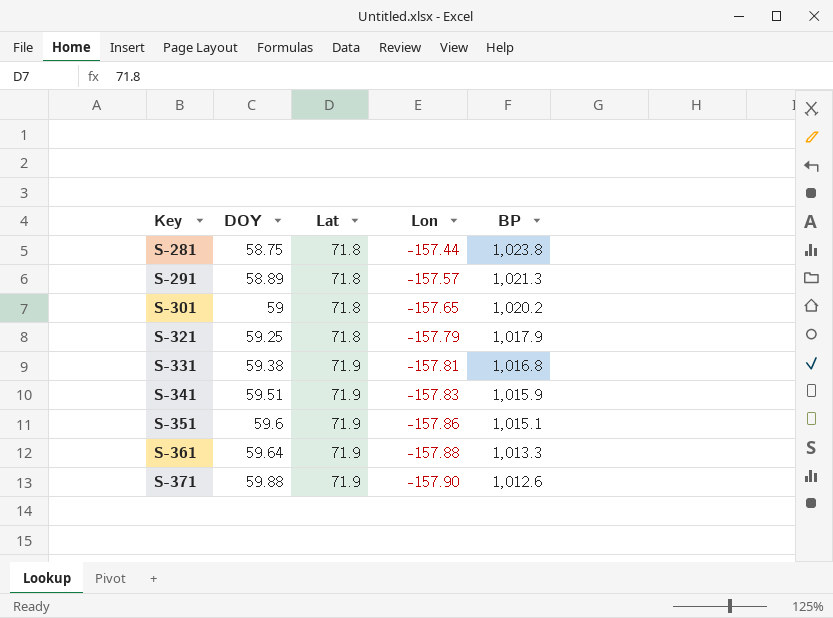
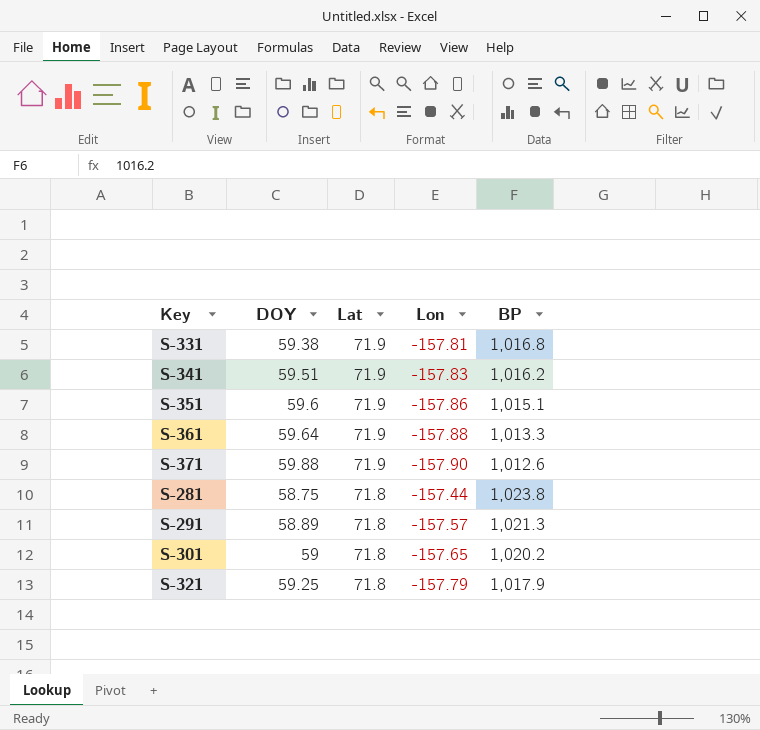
row order: Key ascending -> Lat descending
S-341 | BP: 1,015.9 -> 1,016.2

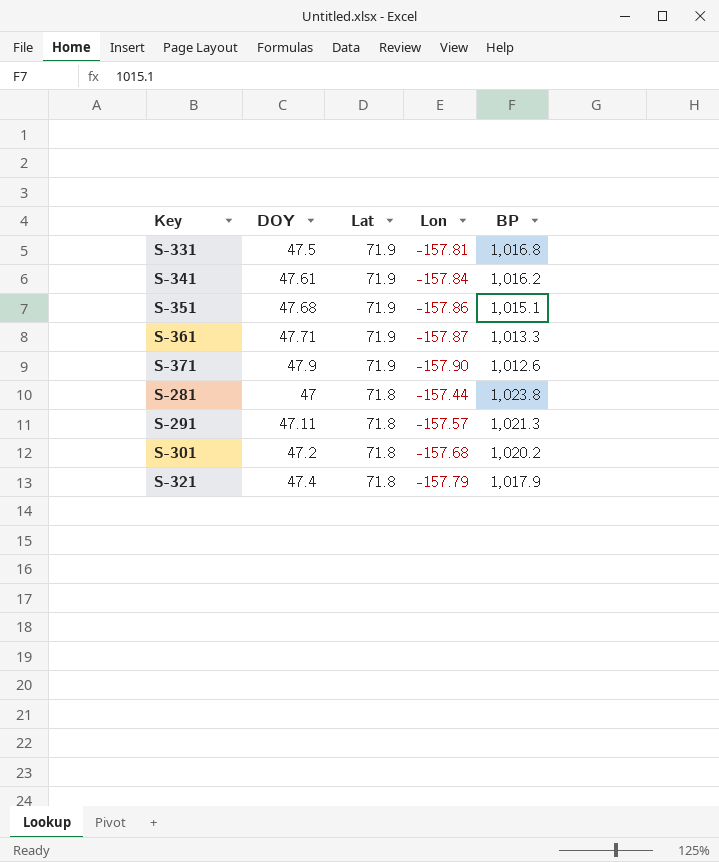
S-331 | DOY: 59.38 -> 47.5
S-341 | DOY: 59.51 -> 47.61
S-341 | Lon: -157.83 -> -157.84
S-351 | DOY: 59.6 -> 47.68
S-361 | DOY: 59.64 -> 47.71
S-361 | Lon: -157.88 -> -157.87
S-371 | DOY: 59.88 -> 47.9
S-281 | DOY: 58.75 -> 47
S-291 | DOY: 58.89 -> 47.11
S-301 | DOY: 59 -> 47.2
S-301 | Lon: -157.65 -> -157.68
S-321 | DOY: 59.25 -> 47.4

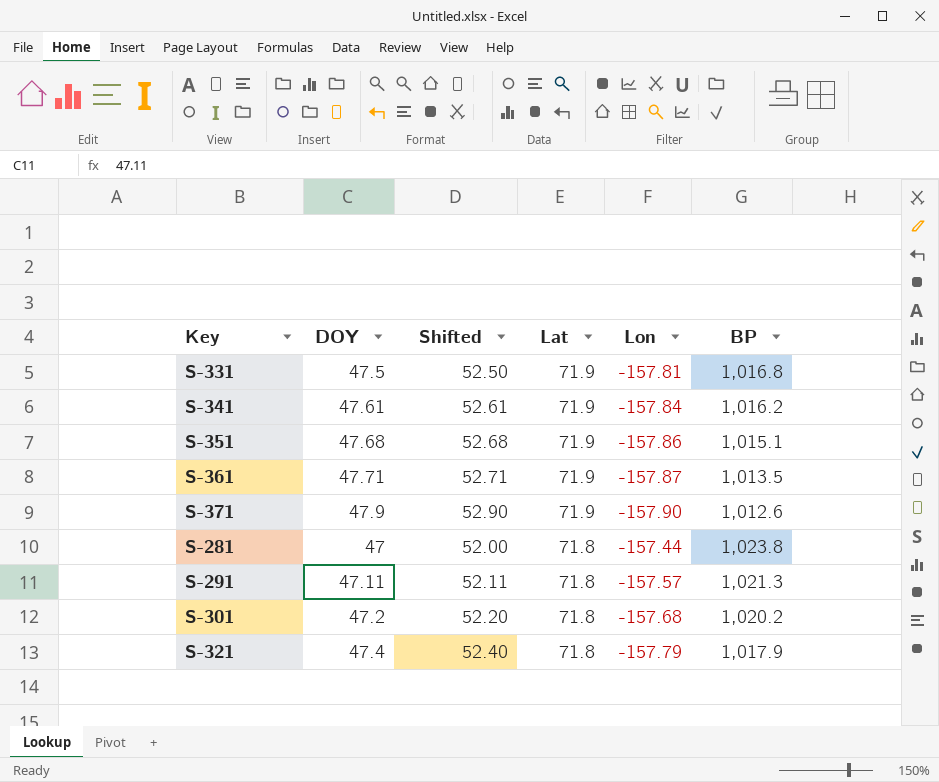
column Shifted | formula: none -> [DOY] + 5
S-361 | BP: 1,013.3 -> 1,013.5

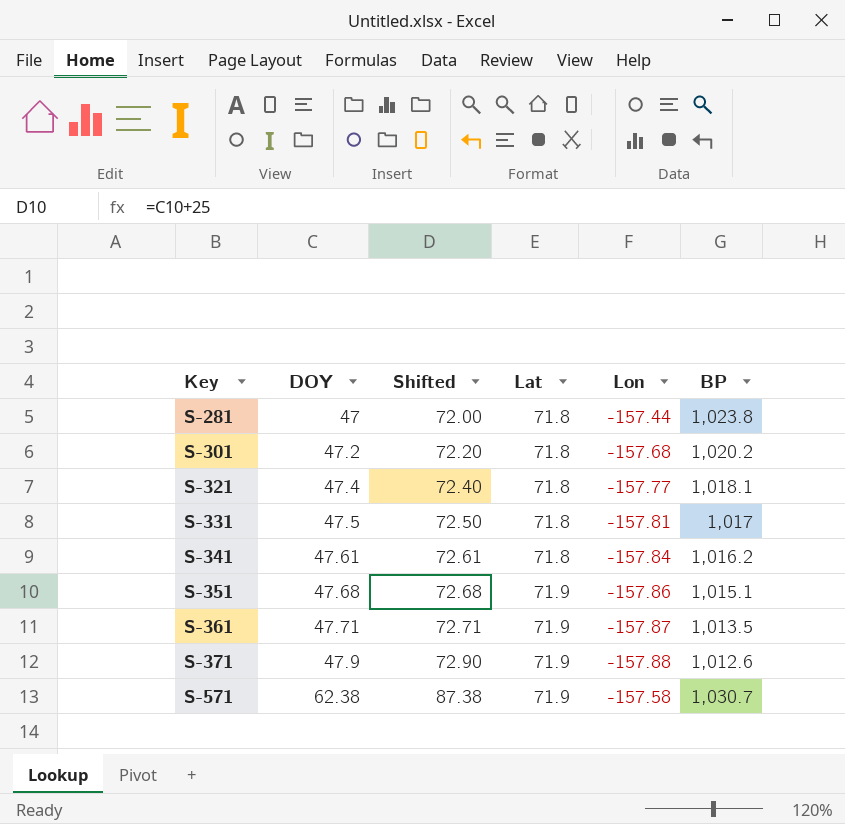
row order: Lat descending -> Key ascending
column Shifted | formula: [DOY] + 5 -> [DOY] + 25
row S-291: 47.11 | 52.11 | 71.8 | -157.57 | 1,021.3 -> none
S-321 | Lon: -157.79 -> -157.77
S-321 | BP: 1,017.9 -> 1,018.1
S-331 | Lat: 71.9 -> 71.8
S-331 | BP: 1,016.8 -> 1,017
S-341 | Lat: 71.9 -> 71.8
S-371 | Lon: -157.90 -> -157.88
row S-571: none -> 62.38 | 87.38 | 71.9 | -157.58 | 1,030.7

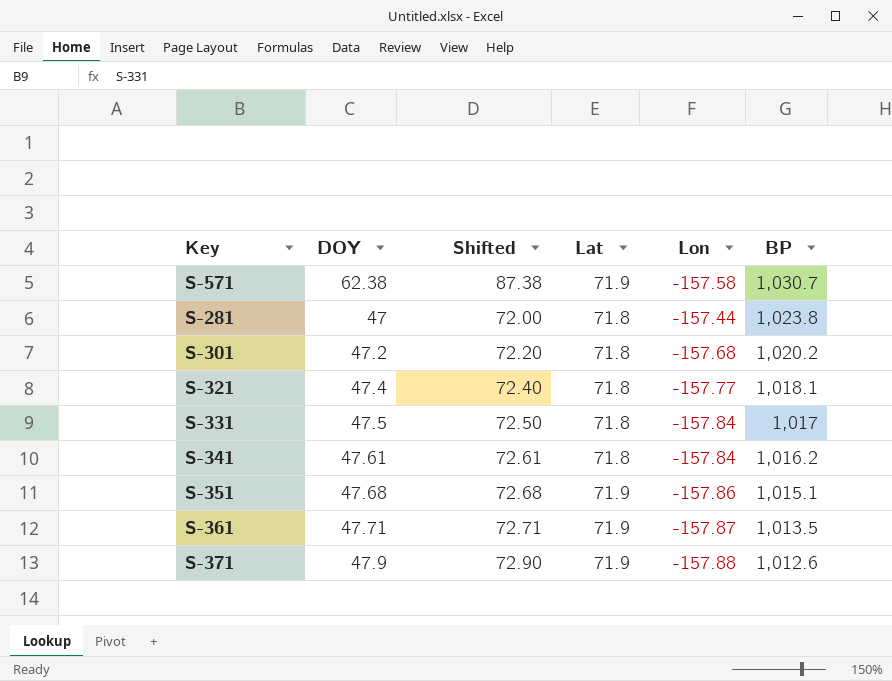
row order: Key ascending -> BP descending
S-331 | Lon: -157.81 -> -157.84

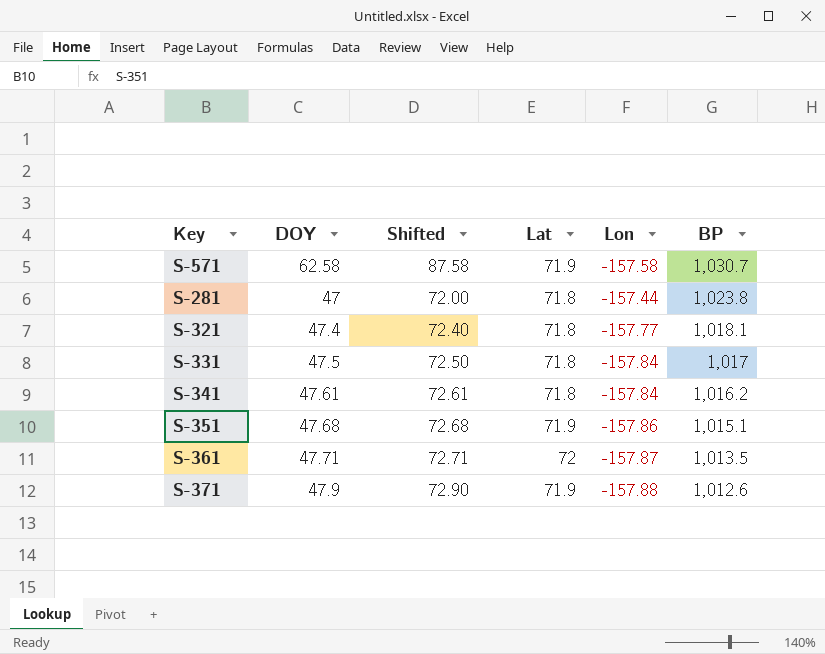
row S-301: 47.2 | 72.20 | 71.8 | -157.68 | 1,020.2 -> none
S-571 | DOY: 62.38 -> 62.58
S-571 | Shifted: 87.38 -> 87.58
S-361 | Lat: 71.9 -> 72

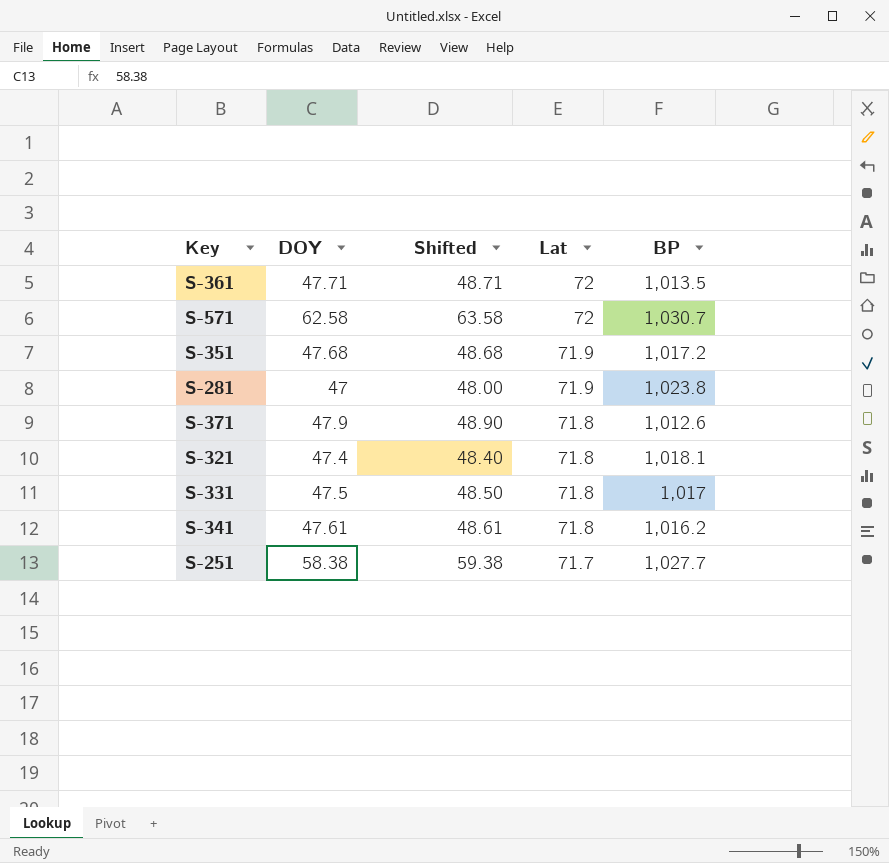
row order: BP descending -> Lat descending
column Lon | position: 5 -> none
column Shifted | formula: [DOY] + 25 -> [DOY] + 1
S-571 | Lat: 71.9 -> 72
S-351 | BP: 1,015.1 -> 1,017.2
S-281 | Lat: 71.8 -> 71.9
S-371 | Lat: 71.9 -> 71.8
row S-251: none -> 58.38 | 59.38 | 71.7 | 1,027.7

